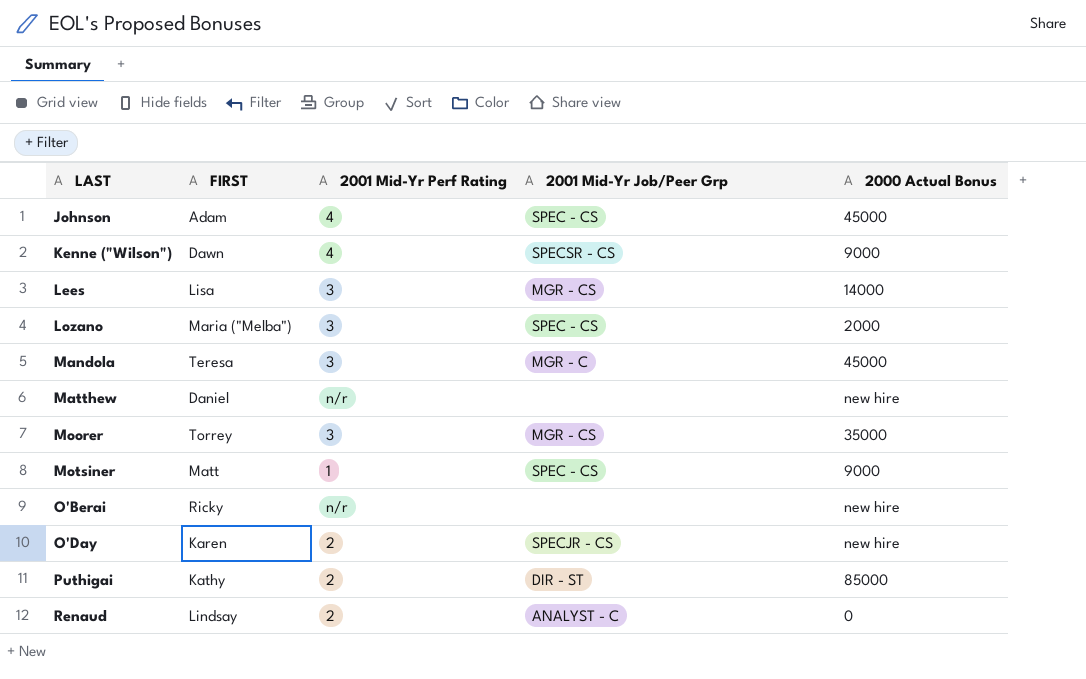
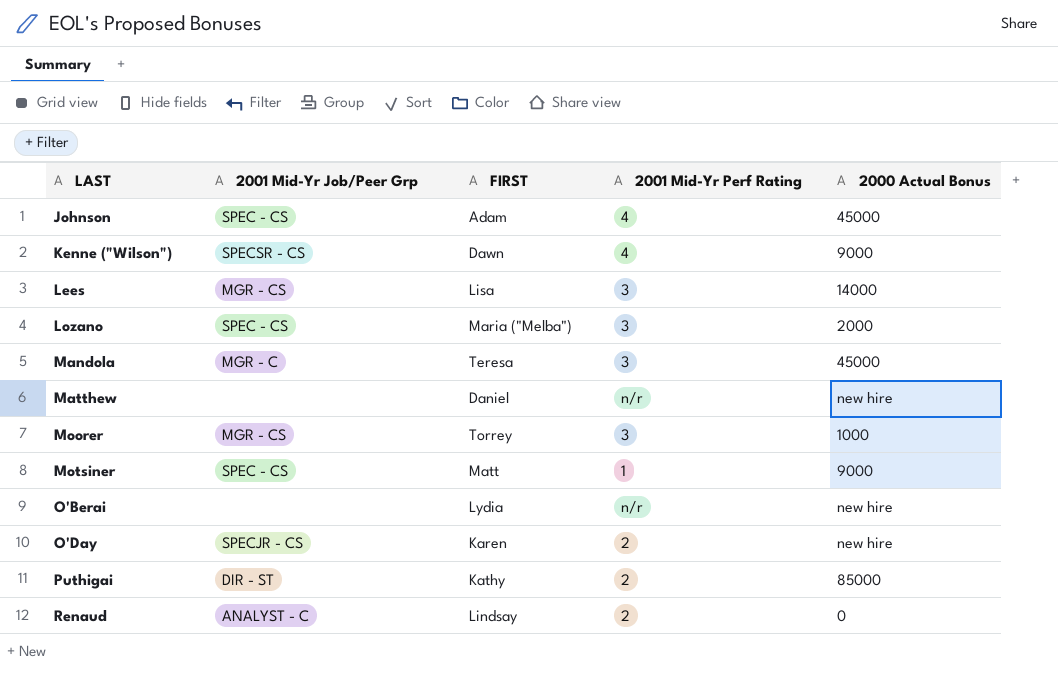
column 2001 Mid-Yr Job/Peer Grp | position: 4 -> 2
Moorer | 2000 Actual Bonus: 35000 -> 1000
O'Berai | FIRST: Ricky -> Lydia

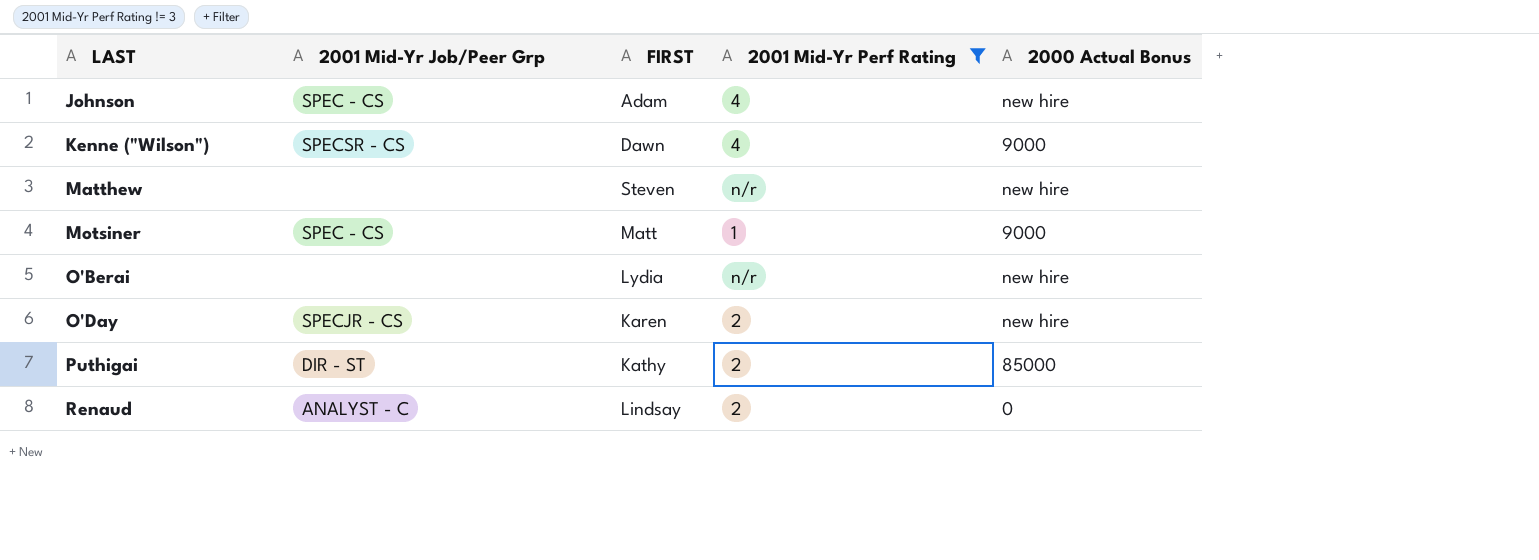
filter: none -> 2001 Mid-Yr Perf Rating != 3
Johnson | 2000 Actual Bonus: 45000 -> new hire
Matthew | FIRST: Daniel -> Steven

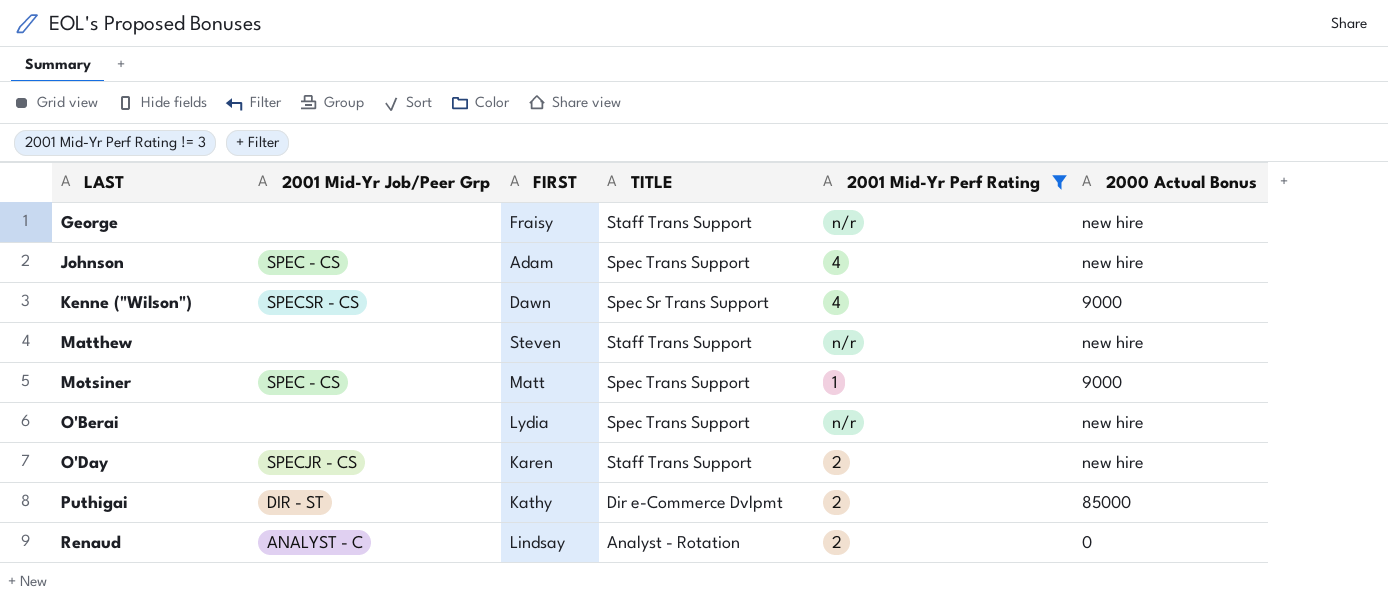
column TITLE | position: none -> 4
row George: none -> none | Fraisy | Staff Trans Support | n/r | new hire

